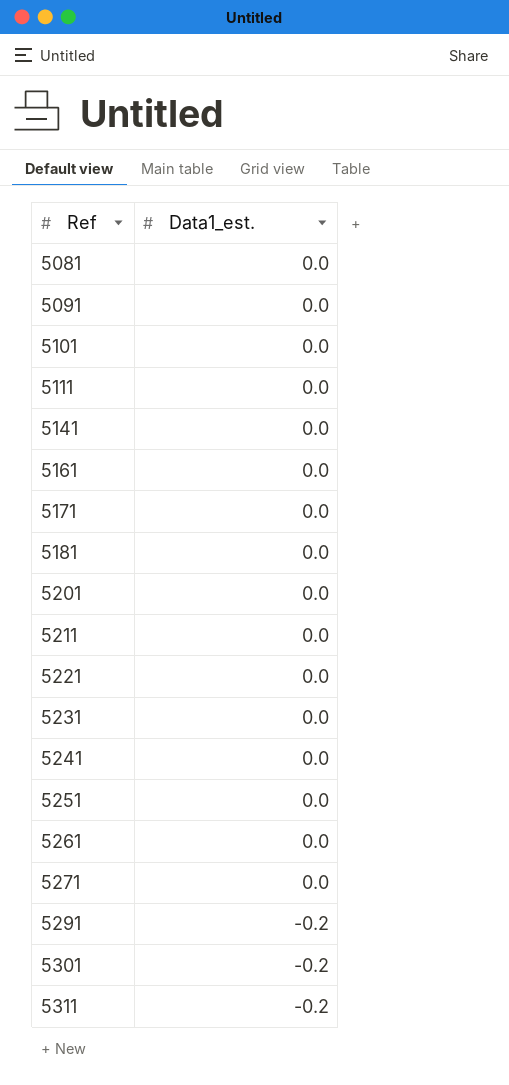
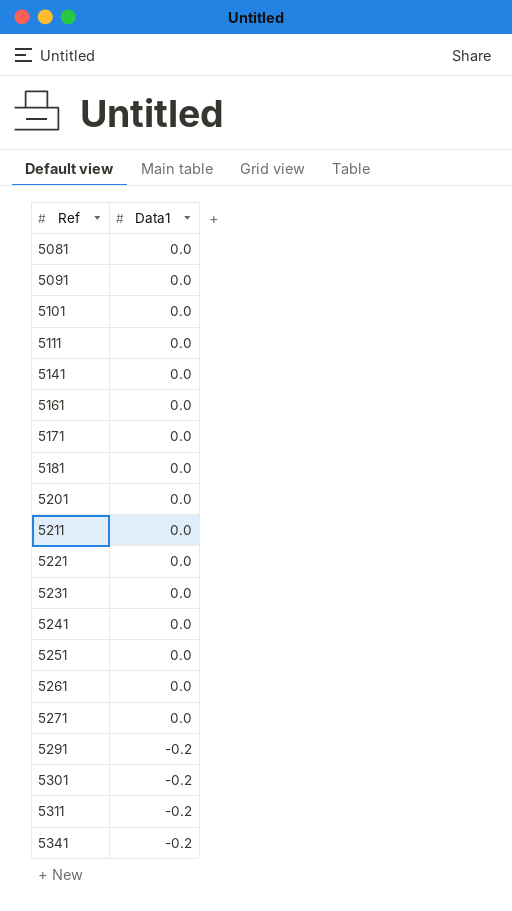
column name: Data1_est. -> Data1
row 5341: none -> -0.2

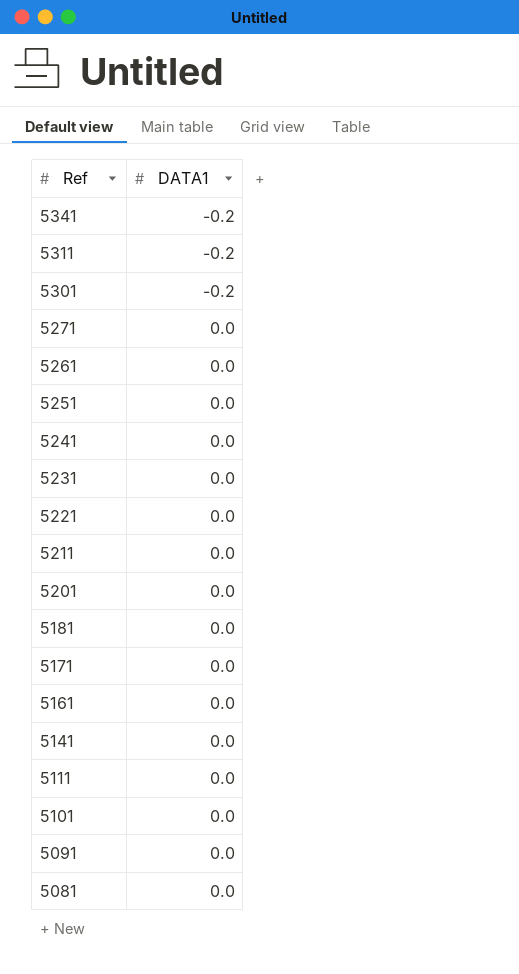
row order: Ref ascending -> Ref descending
column name: Data1 -> DATA1
row 5291: -0.2 -> none

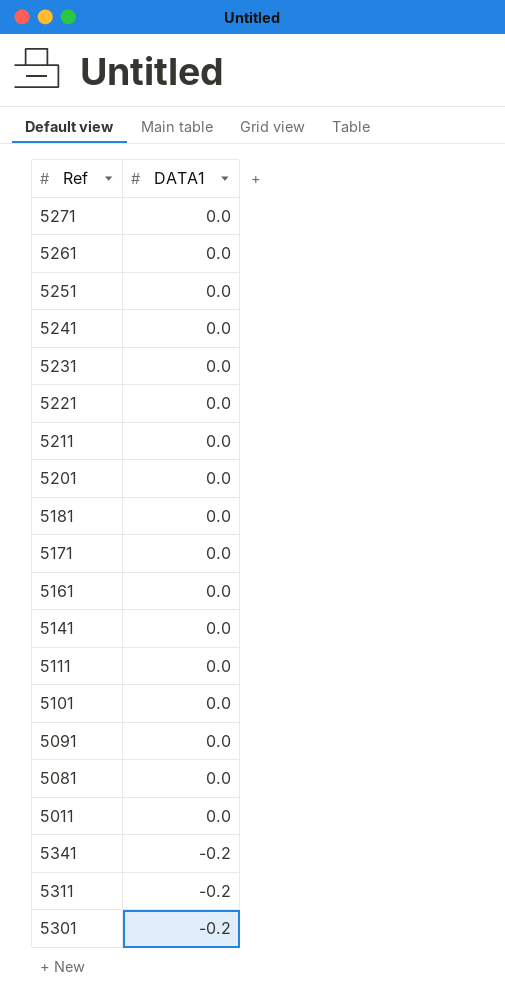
row order: Ref descending -> DATA1 descending
row 5011: none -> 0.0

